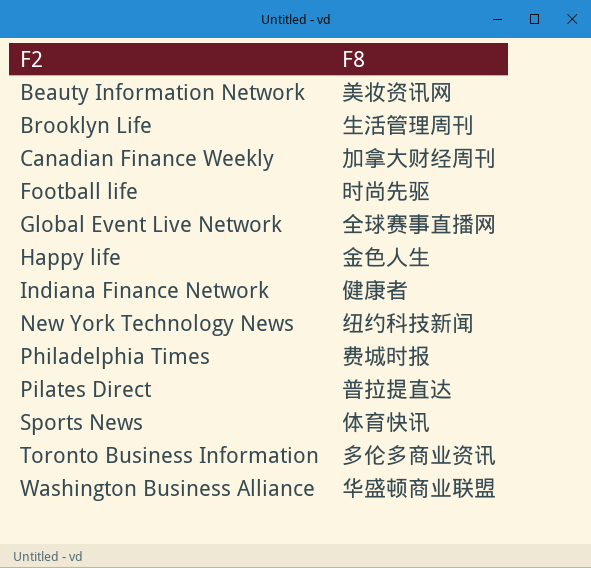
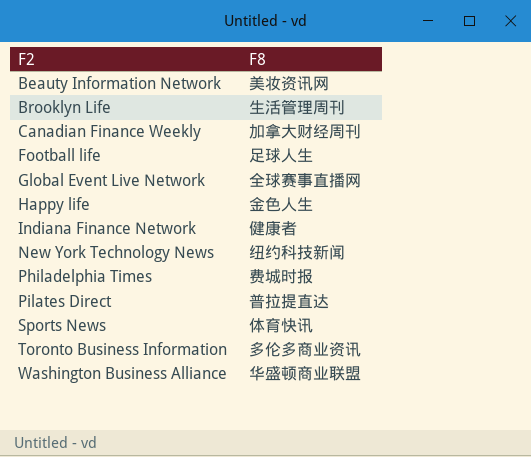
Football life | F8: 时尚先驱 -> 足球人生

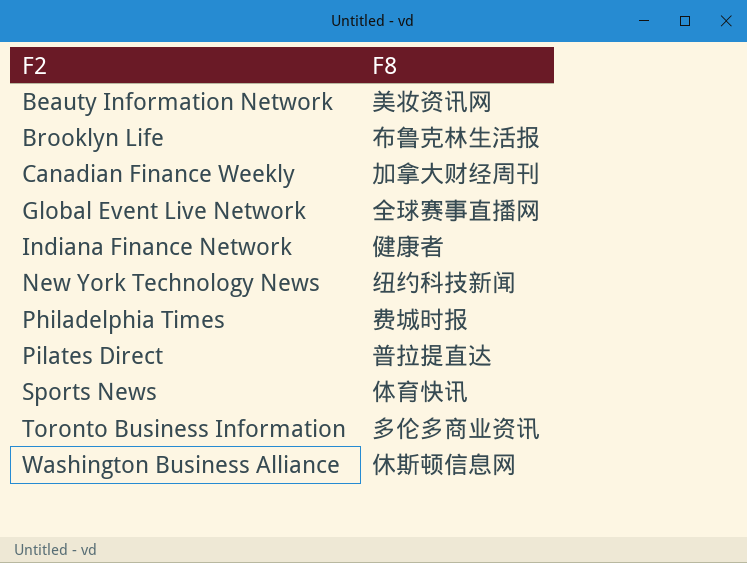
row Football life: 足球人生 -> none
row Happy life: 金色人生 -> none
Brooklyn Life | F8: 生活管理周刊 -> 布鲁克林生活报
Washington Business Alliance | F8: 华盛顿商业联盟 -> 休斯顿信息网

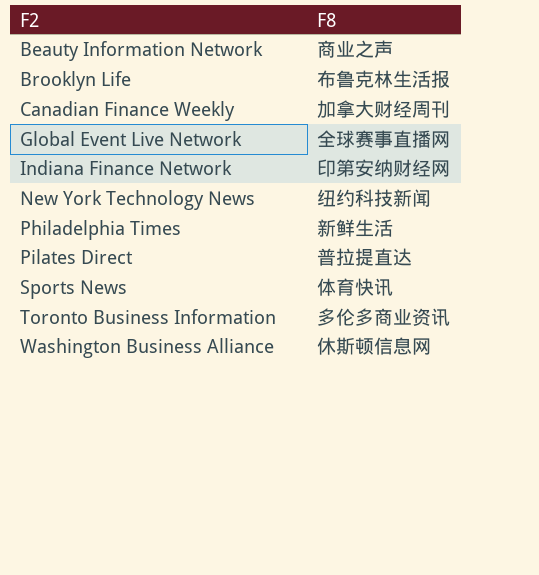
Beauty Information Network | F8: 美妆资讯网 -> 商业之声
Indiana Finance Network | F8: 健康者 -> 印第安纳财经网
Philadelphia Times | F8: 费城时报 -> 新鲜生活

